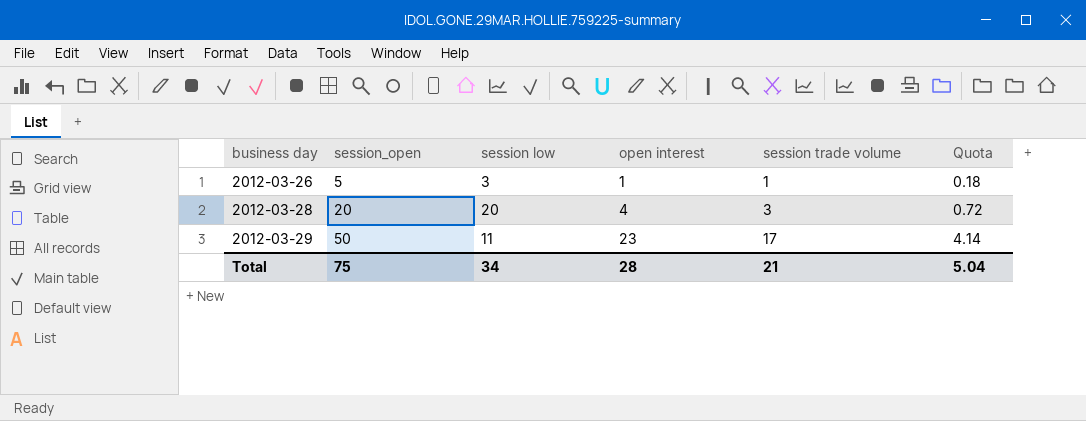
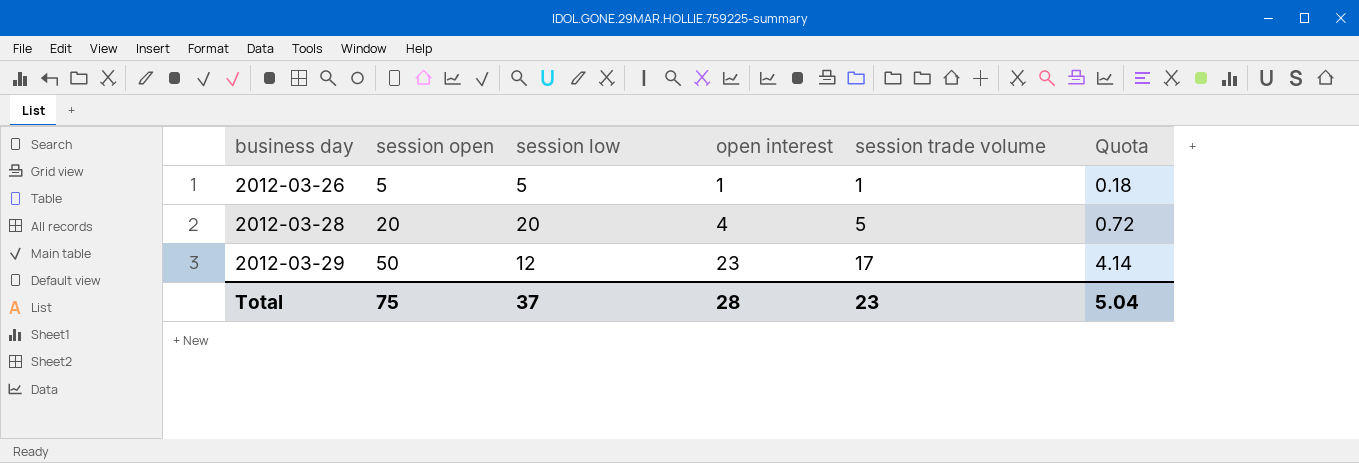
column name: session_open -> session open
2012-03-26 | session low: 3 -> 5
2012-03-28 | session trade volume: 3 -> 5
2012-03-29 | session low: 11 -> 12
Total | session low: 34 -> 37
Total | session trade volume: 21 -> 23

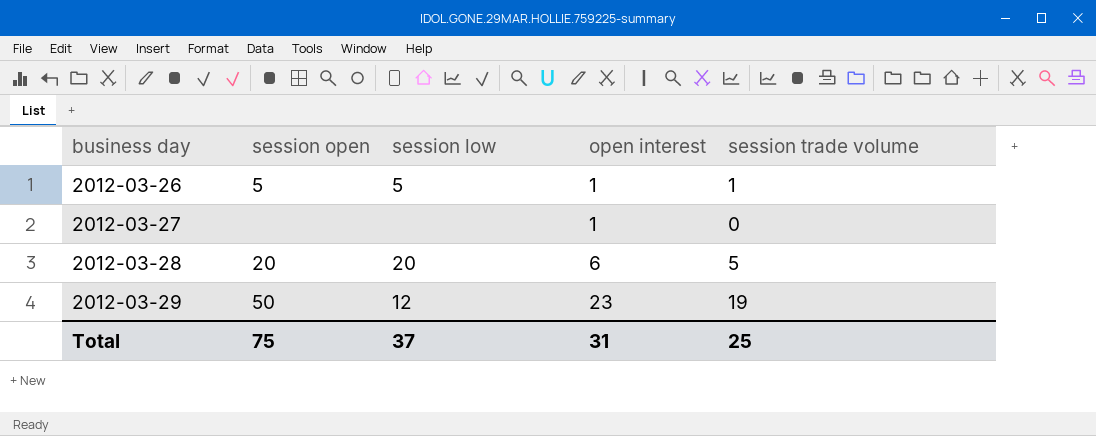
column Quota | formula: [open interest] * 0.18 -> none
row 2012-03-27: none -> none | none | 1 | 0
2012-03-28 | open interest: 4 -> 6
2012-03-29 | session trade volume: 17 -> 19
Total | open interest: 28 -> 31
Total | session trade volume: 23 -> 25

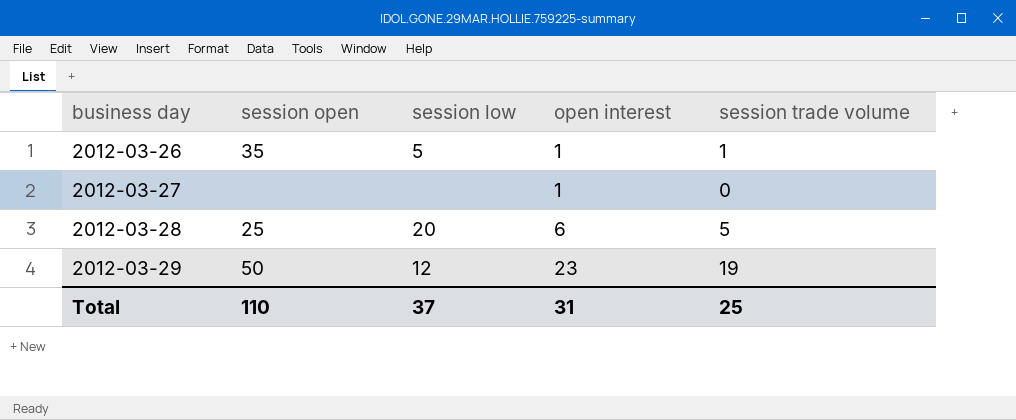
2012-03-26 | session open: 5 -> 35
2012-03-28 | session open: 20 -> 25
Total | session open: 75 -> 110

